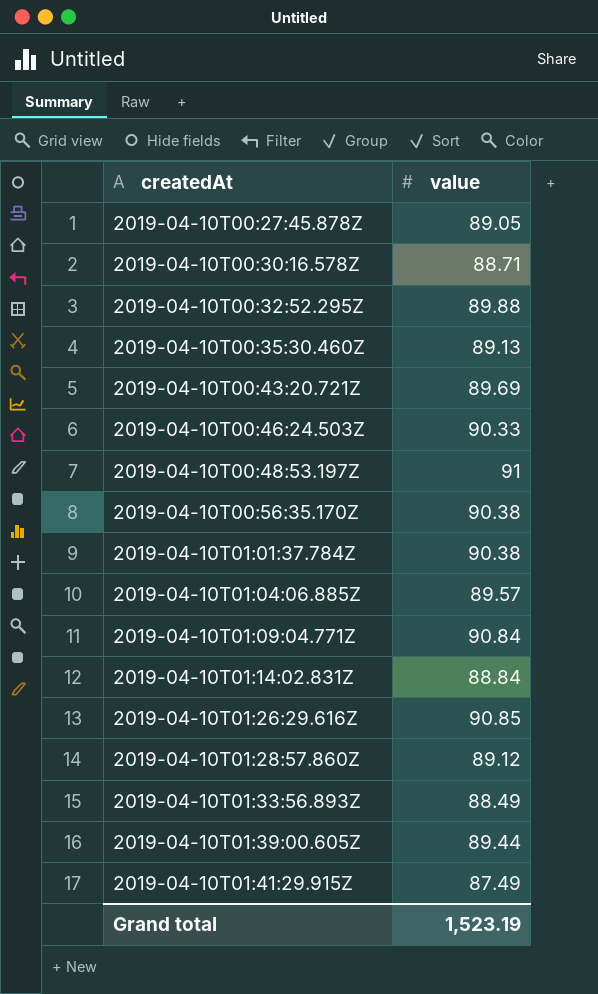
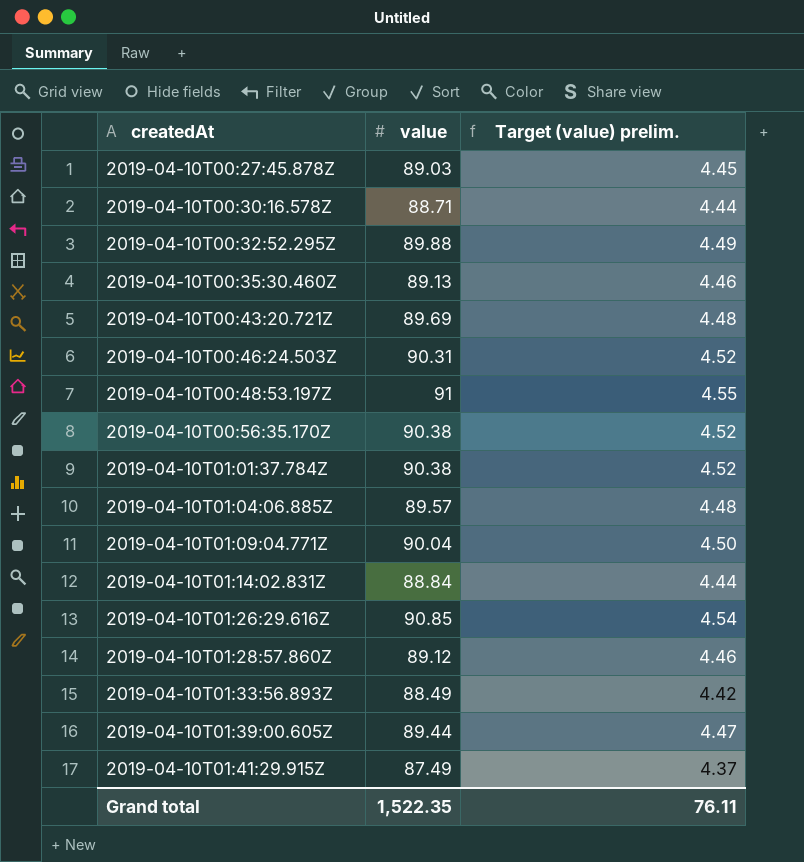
column Target (value) prelim. | formula: none -> [value] * 0.05
2019-04-10T00:27:45.878Z | value: 89.05 -> 89.03
2019-04-10T00:46:24.503Z | value: 90.33 -> 90.31
2019-04-10T01:09:04.771Z | value: 90.84 -> 90.04
Grand total | value: 1,523.19 -> 1,522.35

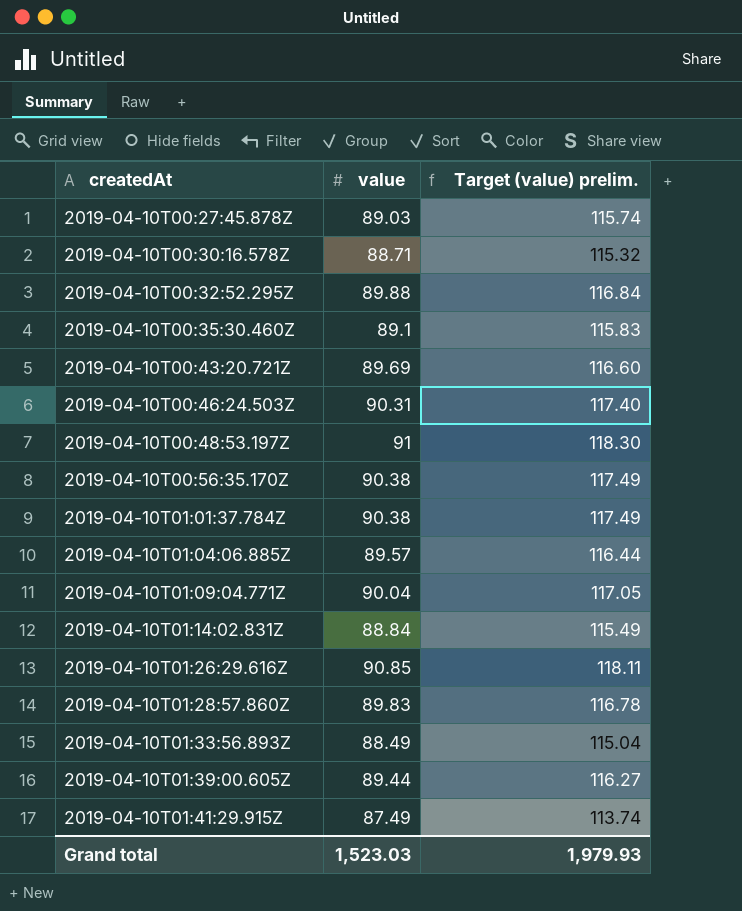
column Target (value) prelim. | formula: [value] * 0.05 -> [value] * 1.3
2019-04-10T00:35:30.460Z | value: 89.13 -> 89.1
2019-04-10T01:28:57.860Z | value: 89.12 -> 89.83
Grand total | value: 1,522.35 -> 1,523.03
Grand total | Target (value) prelim.: 76.11 -> 1,979.93

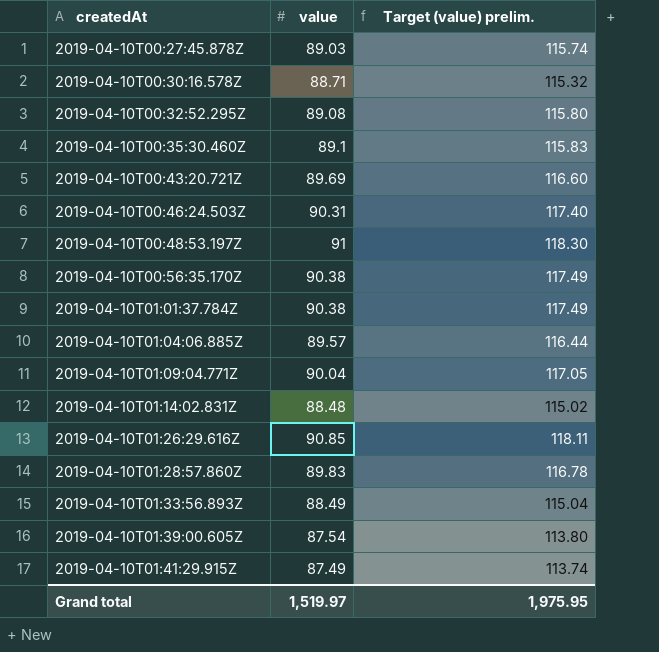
2019-04-10T00:32:52.295Z | value: 89.88 -> 89.08
2019-04-10T00:32:52.295Z | Target (value) prelim.: 116.84 -> 115.80
2019-04-10T01:14:02.831Z | value: 88.84 -> 88.48
2019-04-10T01:14:02.831Z | Target (value) prelim.: 115.49 -> 115.02
2019-04-10T01:39:00.605Z | value: 89.44 -> 87.54
2019-04-10T01:39:00.605Z | Target (value) prelim.: 116.27 -> 113.80
Grand total | value: 1,523.03 -> 1,519.97
Grand total | Target (value) prelim.: 1,979.93 -> 1,975.95

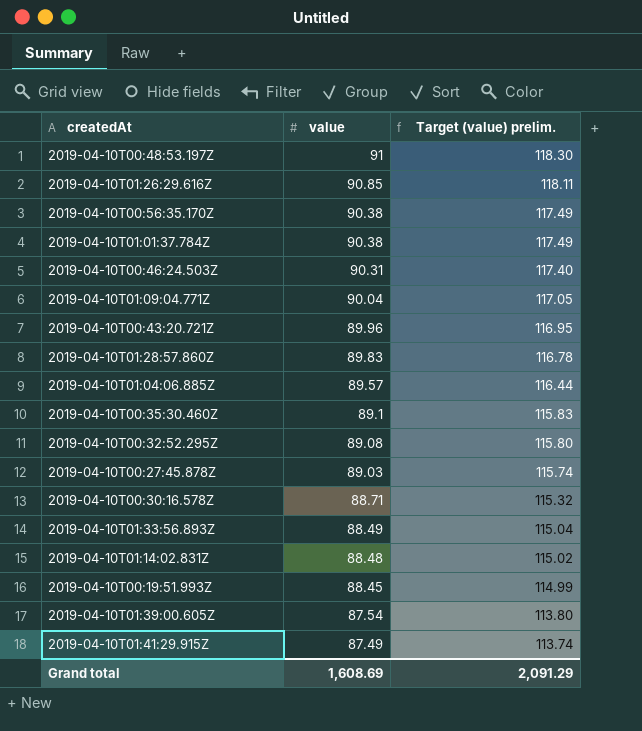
row order: createdAt ascending -> value descending
2019-04-10T00:43:20.721Z | value: 89.69 -> 89.96
2019-04-10T00:43:20.721Z | Target (value) prelim.: 116.60 -> 116.95
row 2019-04-10T00:19:51.993Z: none -> 88.45 | 114.99
Grand total | value: 1,519.97 -> 1,608.69
Grand total | Target (value) prelim.: 1,975.95 -> 2,091.29

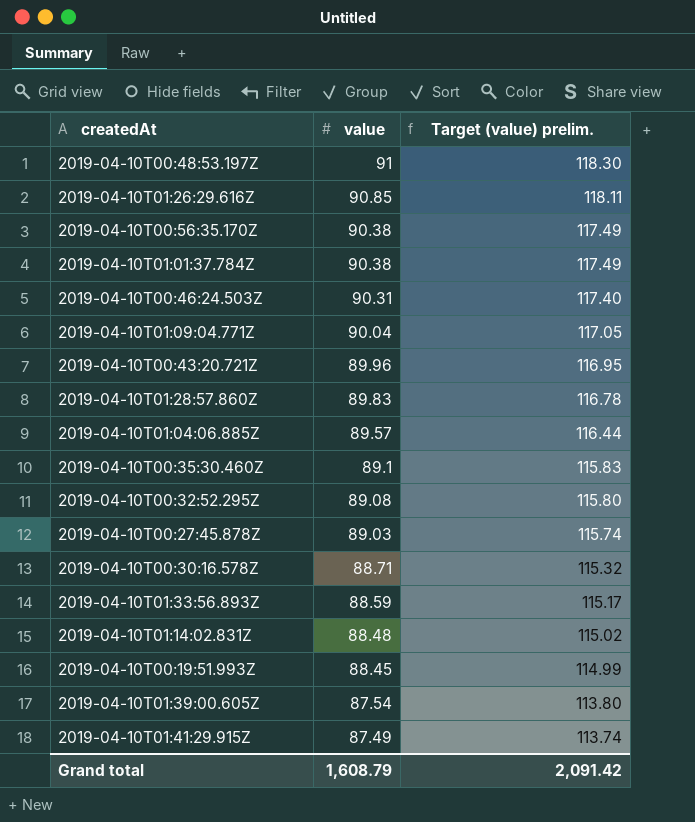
2019-04-10T01:33:56.893Z | value: 88.49 -> 88.59
2019-04-10T01:33:56.893Z | Target (value) prelim.: 115.04 -> 115.17
Grand total | value: 1,608.69 -> 1,608.79
Grand total | Target (value) prelim.: 2,091.29 -> 2,091.42

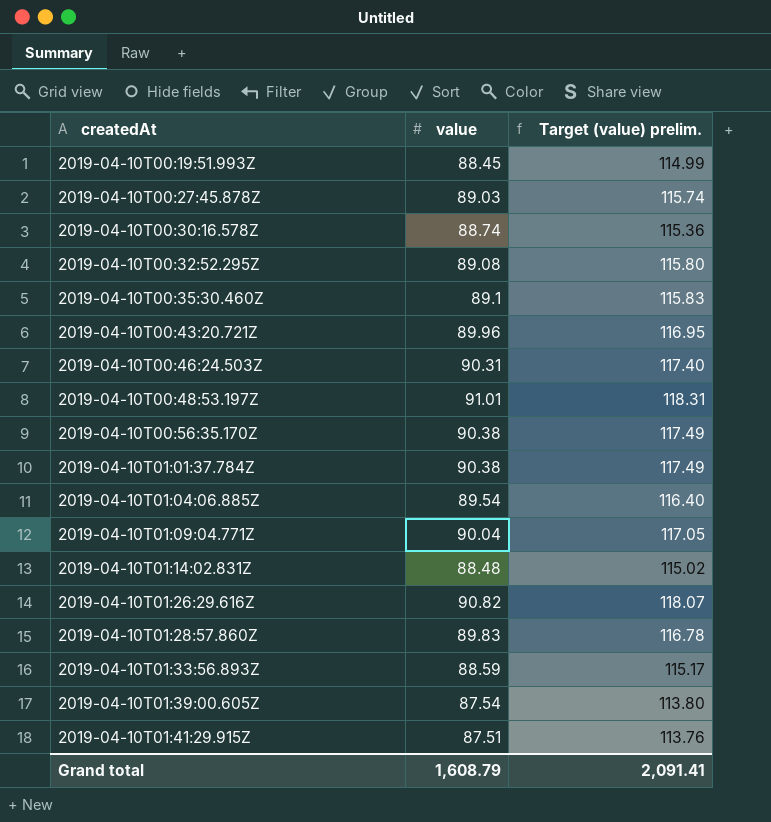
row order: value descending -> createdAt ascending
2019-04-10T00:30:16.578Z | value: 88.71 -> 88.74
2019-04-10T00:30:16.578Z | Target (value) prelim.: 115.32 -> 115.36
2019-04-10T00:48:53.197Z | value: 91 -> 91.01
2019-04-10T00:48:53.197Z | Target (value) prelim.: 118.30 -> 118.31
2019-04-10T01:04:06.885Z | value: 89.57 -> 89.54
2019-04-10T01:04:06.885Z | Target (value) prelim.: 116.44 -> 116.40
2019-04-10T01:26:29.616Z | value: 90.85 -> 90.82
2019-04-10T01:26:29.616Z | Target (value) prelim.: 118.11 -> 118.07
2019-04-10T01:41:29.915Z | value: 87.49 -> 87.51
2019-04-10T01:41:29.915Z | Target (value) prelim.: 113.74 -> 113.76
Grand total | Target (value) prelim.: 2,091.42 -> 2,091.41

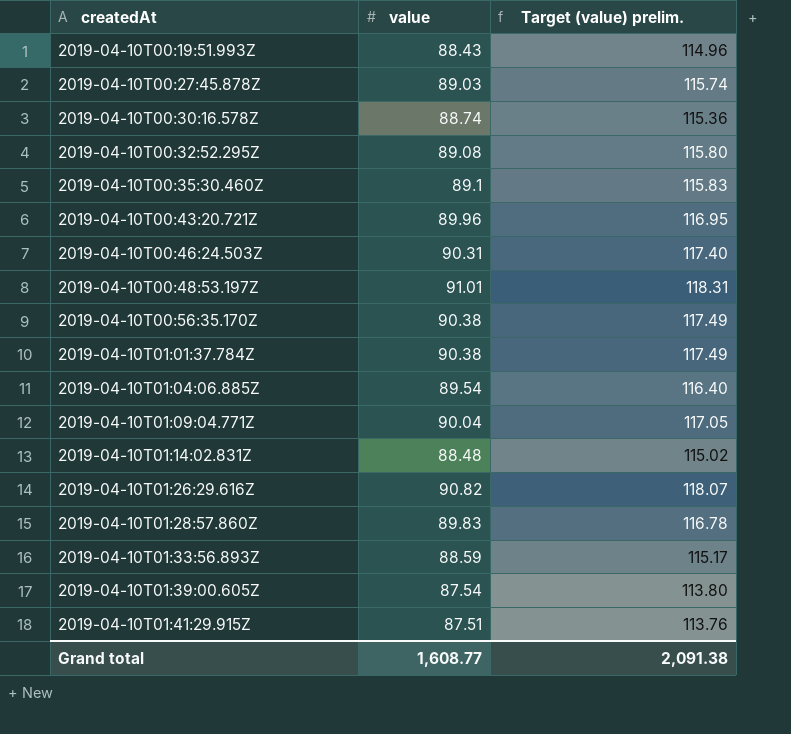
2019-04-10T00:19:51.993Z | value: 88.45 -> 88.43
2019-04-10T00:19:51.993Z | Target (value) prelim.: 114.99 -> 114.96
Grand total | value: 1,608.79 -> 1,608.77
Grand total | Target (value) prelim.: 2,091.41 -> 2,091.38

